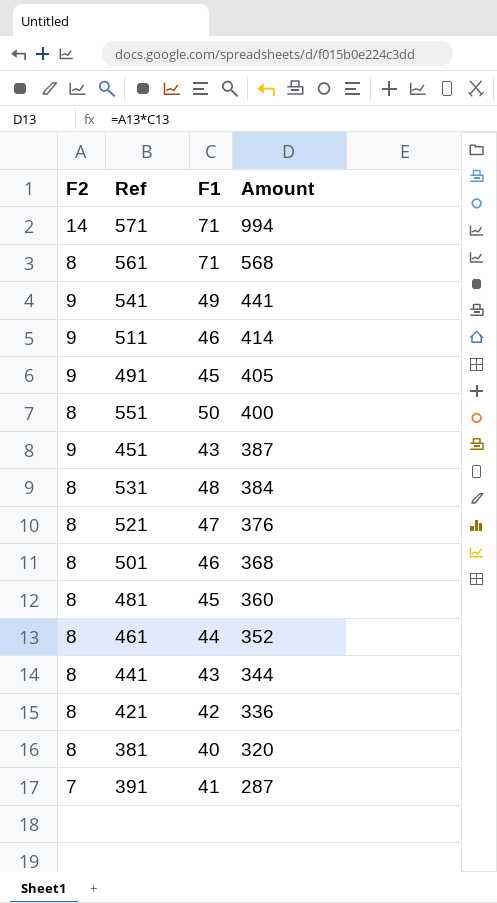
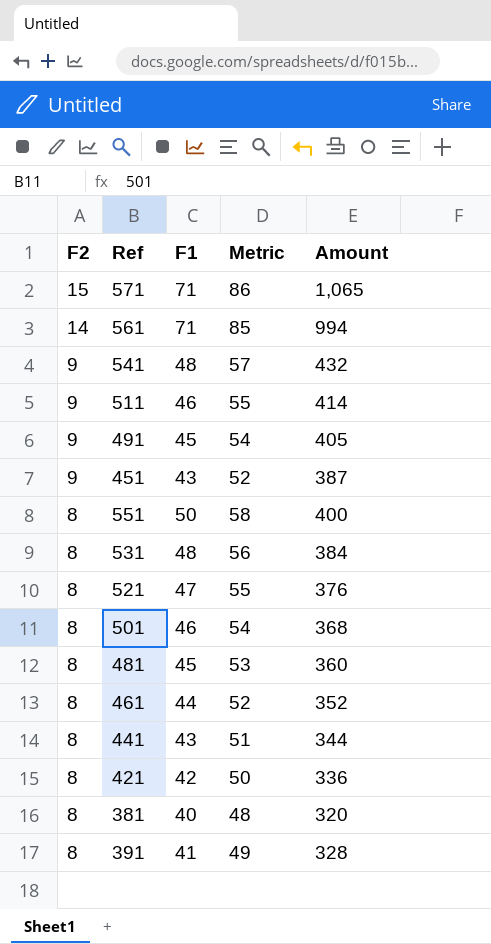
row order: Amount descending -> F2 descending
column Metric | formula: none -> [F2] + [F1]
571 | F2: 14 -> 15
571 | Amount: 994 -> 1,065
561 | F2: 8 -> 14
561 | Amount: 568 -> 994
541 | F1: 49 -> 48
541 | Amount: 441 -> 432
391 | F2: 7 -> 8
391 | Amount: 287 -> 328

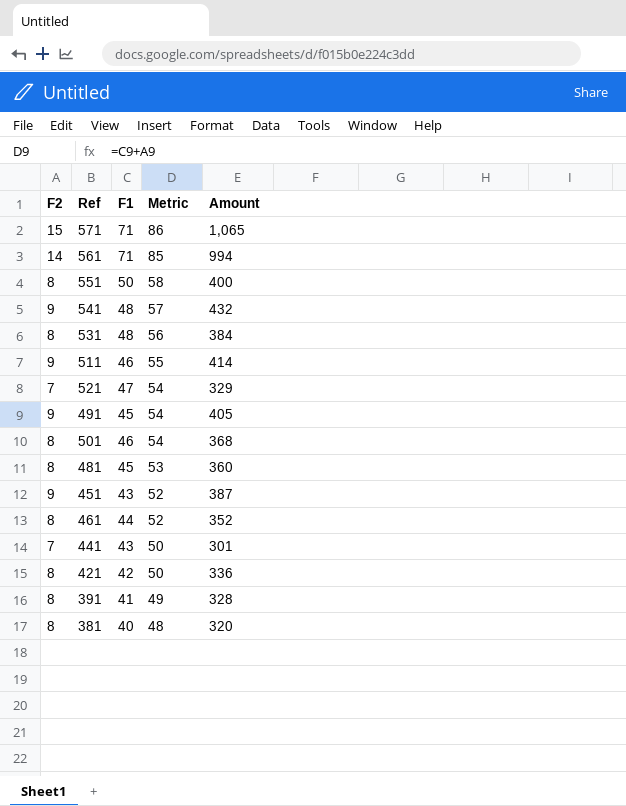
row order: F2 descending -> Metric descending
521 | F2: 8 -> 7
521 | Metric: 55 -> 54
521 | Amount: 376 -> 329
441 | F2: 8 -> 7
441 | Metric: 51 -> 50
441 | Amount: 344 -> 301

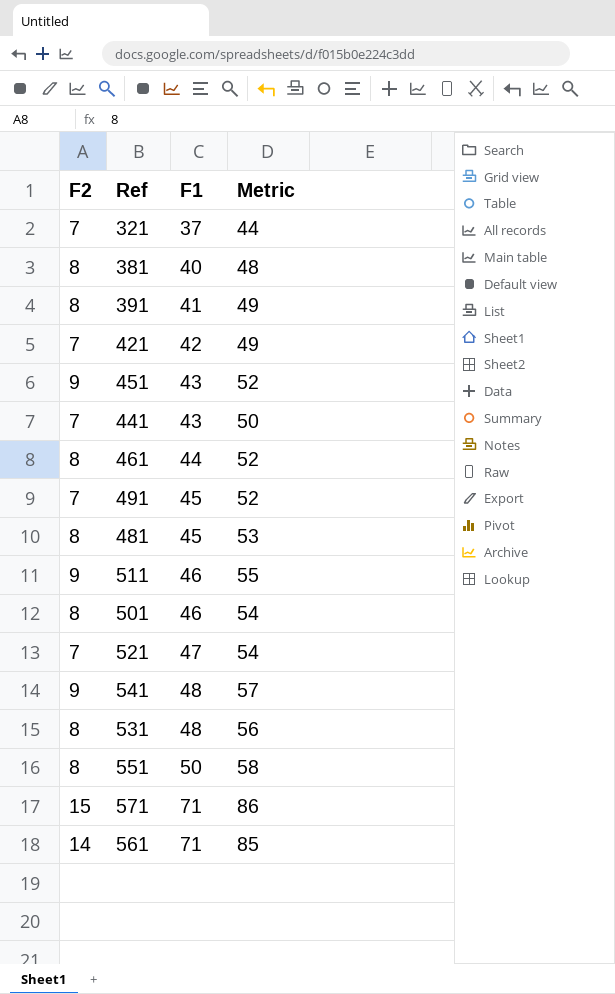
row order: Metric descending -> F1 ascending
column Amount | formula: [F2] * [F1] -> none
row 321: none -> 7 | 37 | 44
421 | F2: 8 -> 7
421 | Metric: 50 -> 49
491 | F2: 9 -> 7
491 | Metric: 54 -> 52

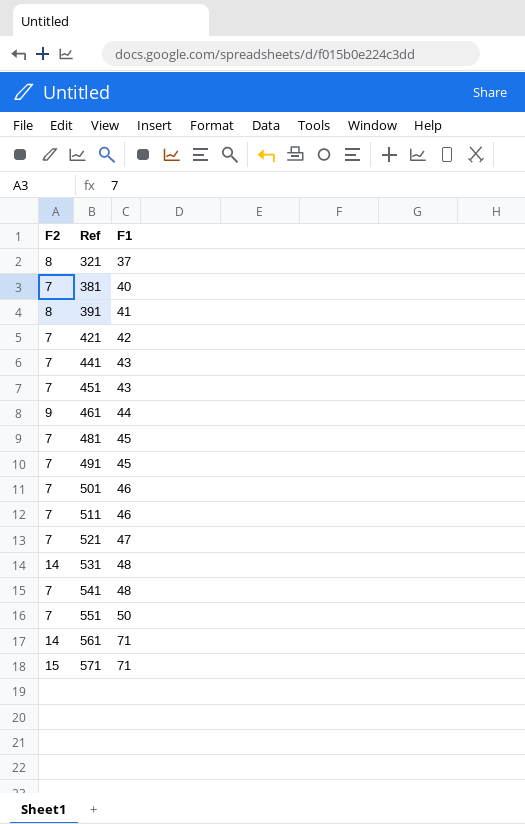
row order: F1 ascending -> Ref ascending
column Metric | formula: [F2] + [F1] -> none
321 | F2: 7 -> 8
381 | F2: 8 -> 7
451 | F2: 9 -> 7
461 | F2: 8 -> 9
481 | F2: 8 -> 7
501 | F2: 8 -> 7
511 | F2: 9 -> 7
531 | F2: 8 -> 14
541 | F2: 9 -> 7
551 | F2: 8 -> 7

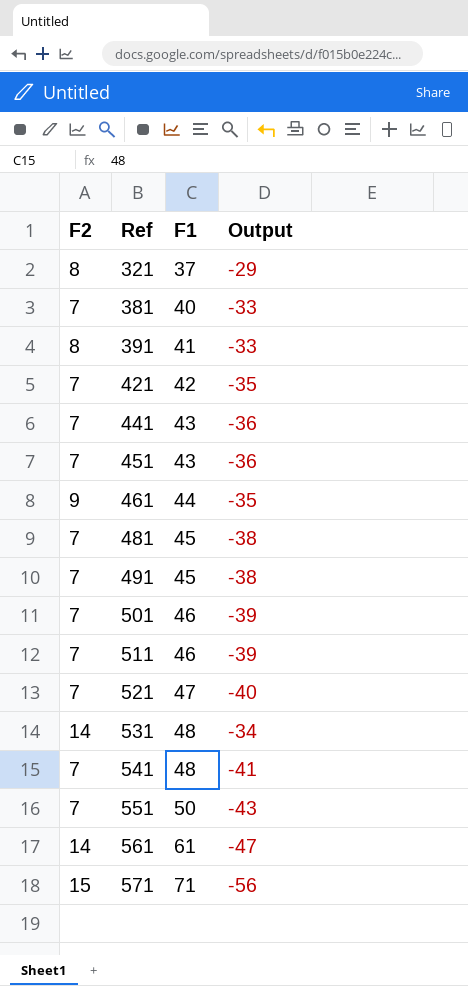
column Output | formula: none -> [F2] - [F1]
561 | F1: 71 -> 61

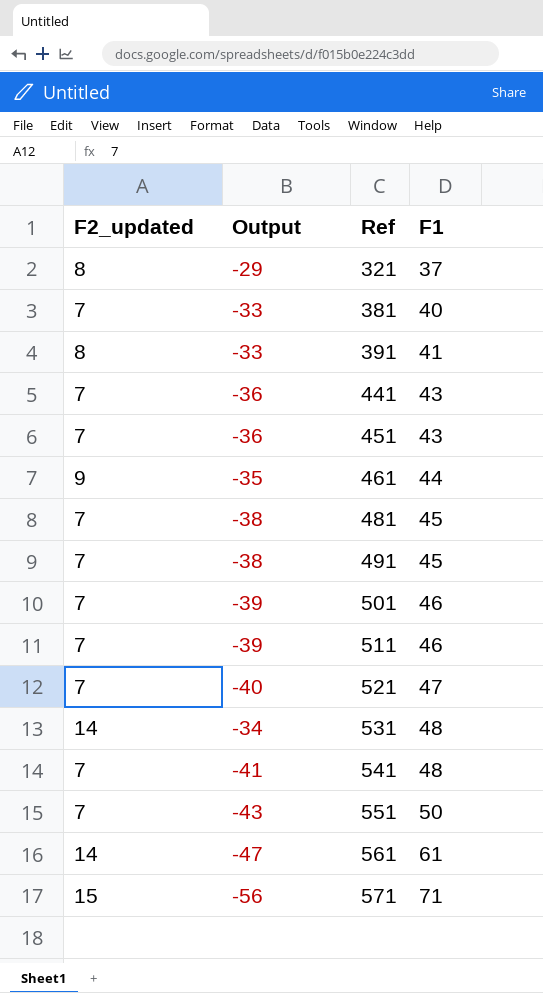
column name: F2 -> F2_updated
column Output | position: 4 -> 2
row 421: 7 | 42 | -35 -> none

